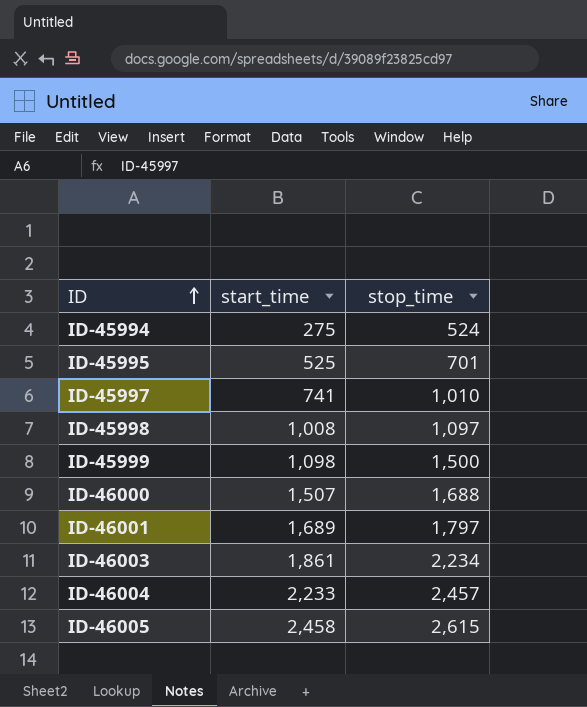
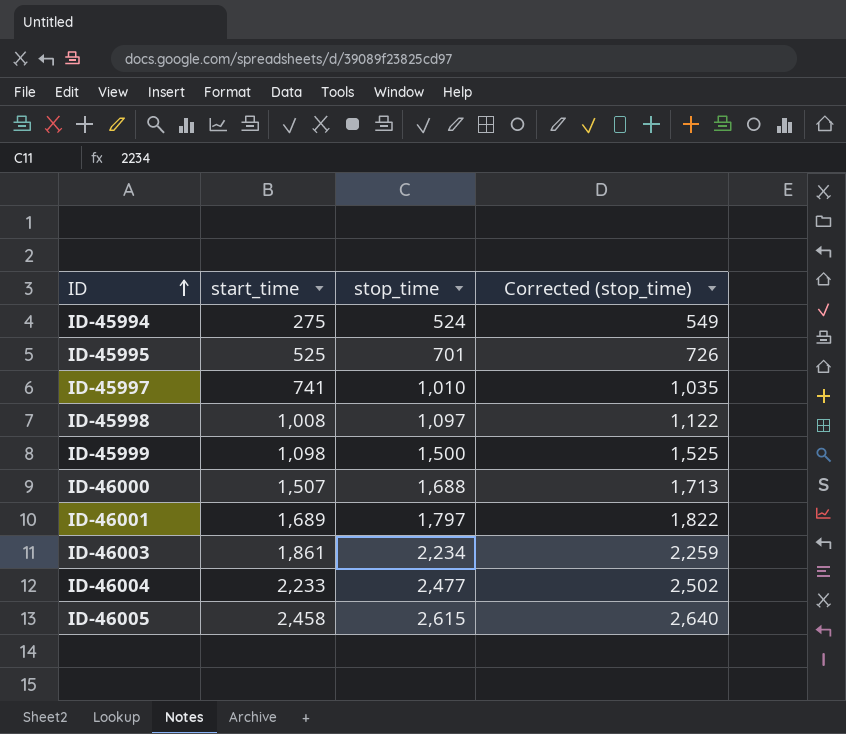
column Corrected (stop_time) | formula: none -> [stop_time] + 25
ID-46004 | stop_time: 2,457 -> 2,477

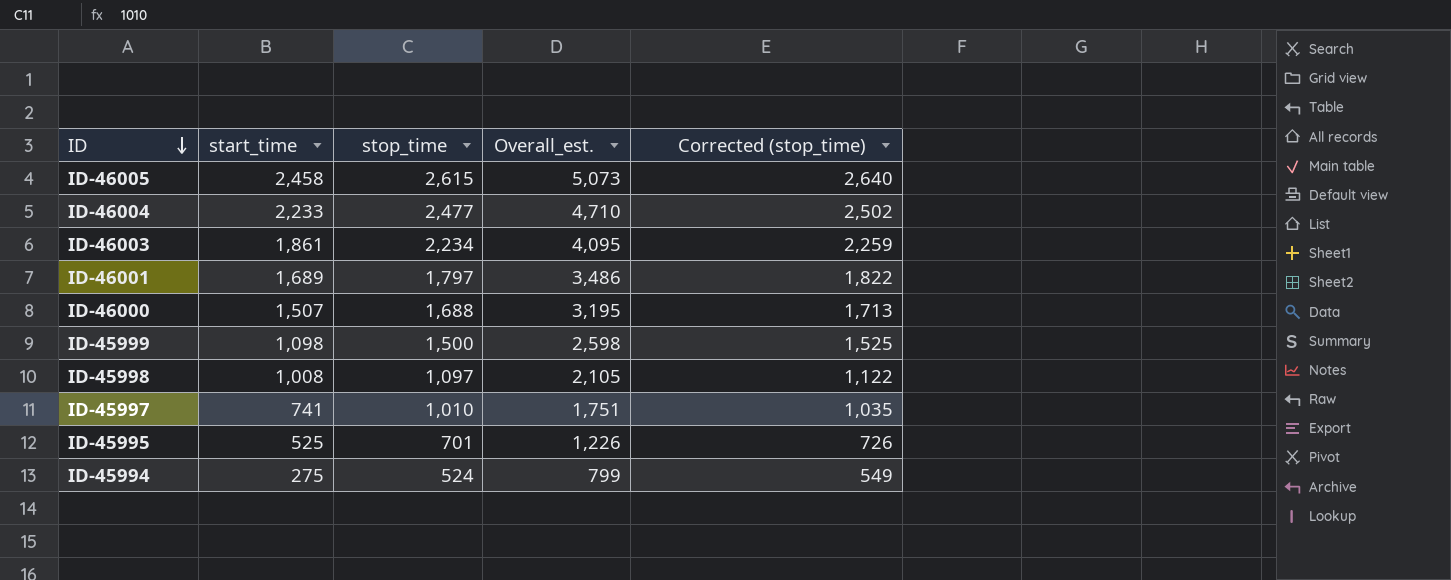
row order: ID ascending -> ID descending
column Overall_est. | formula: none -> [start_time] + [stop_time]

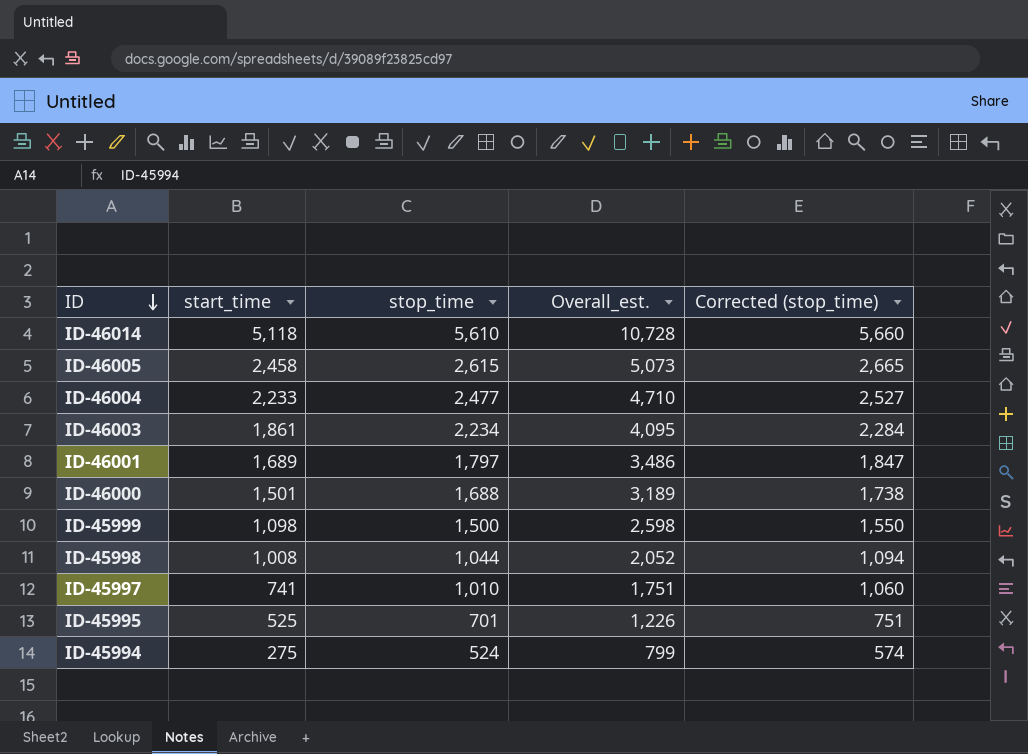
column Corrected (stop_time) | formula: [stop_time] + 25 -> [stop_time] + 50
row ID-46014: none -> 5,118 | 5,610 | 10,728 | 5,660
ID-46000 | start_time: 1,507 -> 1,501
ID-46000 | Overall_est.: 3,195 -> 3,189
ID-45998 | stop_time: 1,097 -> 1,044
ID-45998 | Overall_est.: 2,105 -> 2,052

